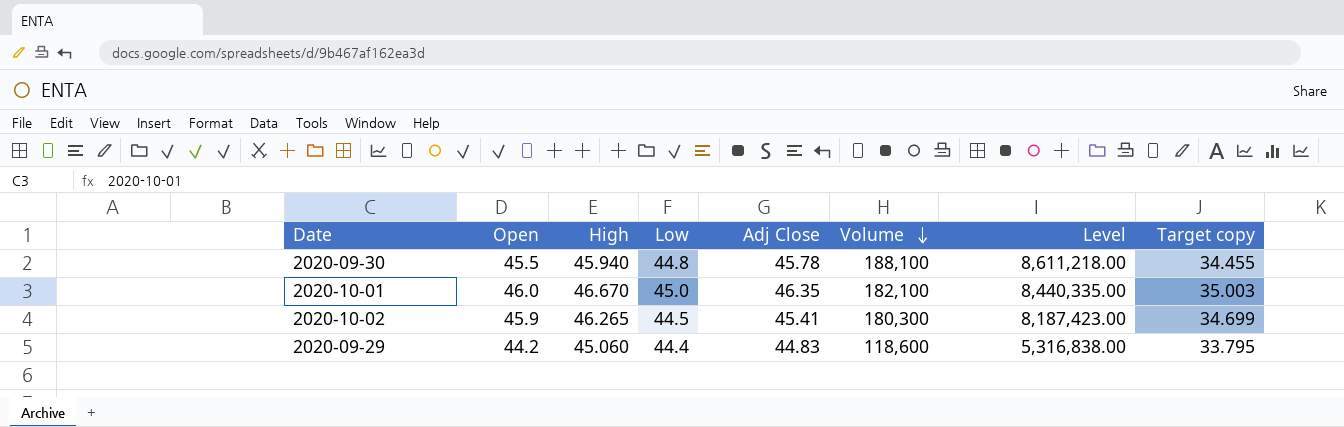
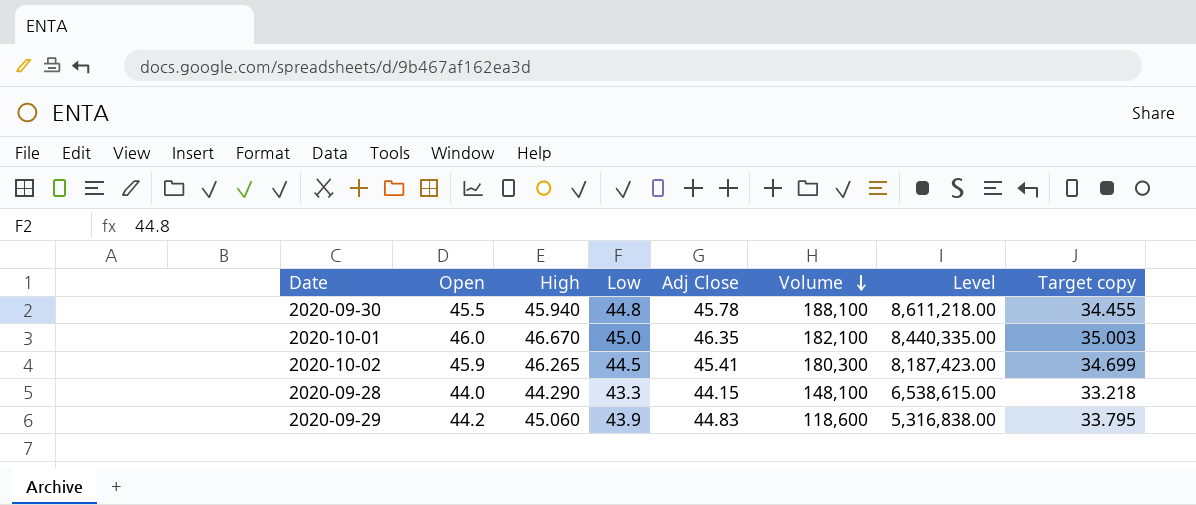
row 2020-09-28: none -> 44.0 | 44.290 | 43.3 | 44.15 | 148,100 | 6,538,615.00 | 33.218
2020-09-29 | Low: 44.4 -> 43.9

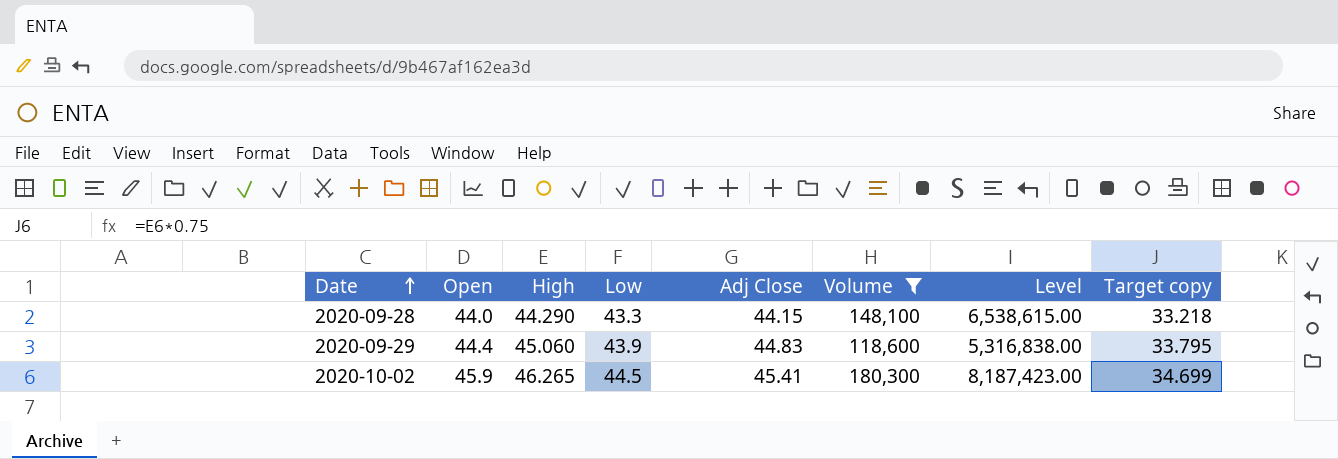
filter: none -> Volume <= 180,300
row order: Volume descending -> Date ascending
2020-09-29 | Open: 44.2 -> 44.4

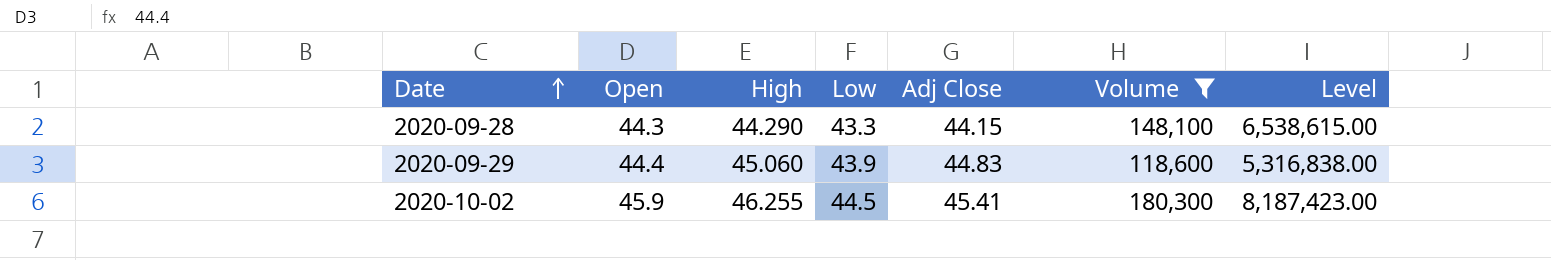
column Target copy | formula: [High] * 0.75 -> none
2020-09-28 | Open: 44.0 -> 44.3
2020-10-02 | High: 46.265 -> 46.255

